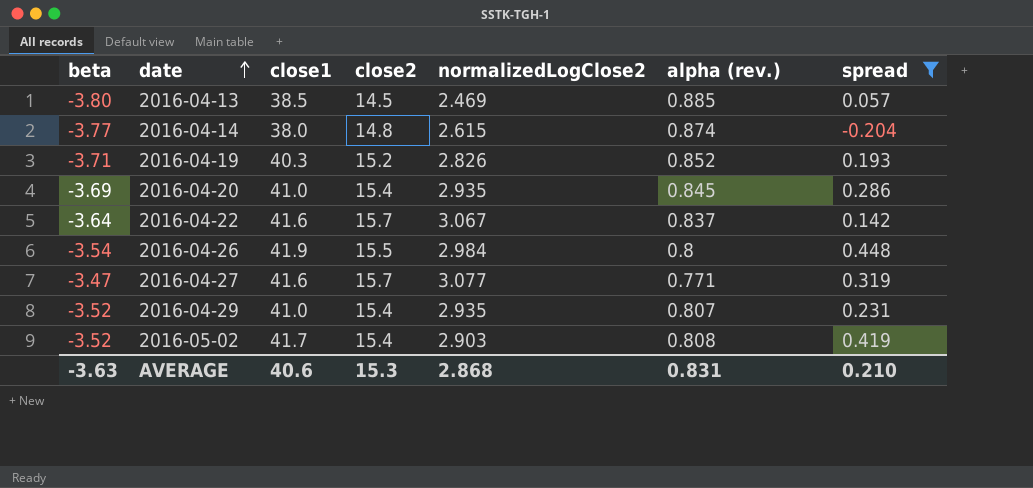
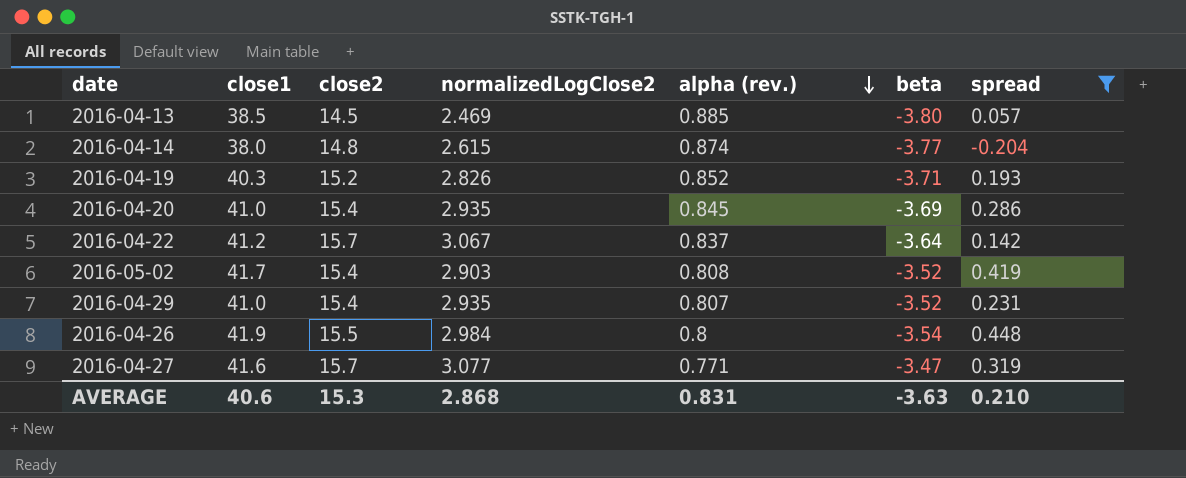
row order: date ascending -> alpha (rev.) descending
column beta | position: 1 -> 6
2016-04-22 | close1: 41.6 -> 41.2

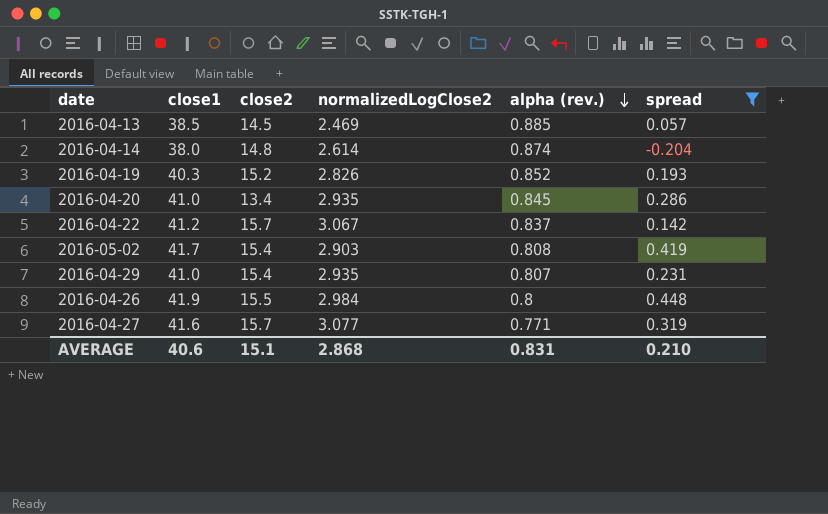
column beta | position: 6 -> none
2016-04-14 | normalizedLogClose2: 2.615 -> 2.614
2016-04-20 | close2: 15.4 -> 13.4
AVERAGE | close2: 15.3 -> 15.1

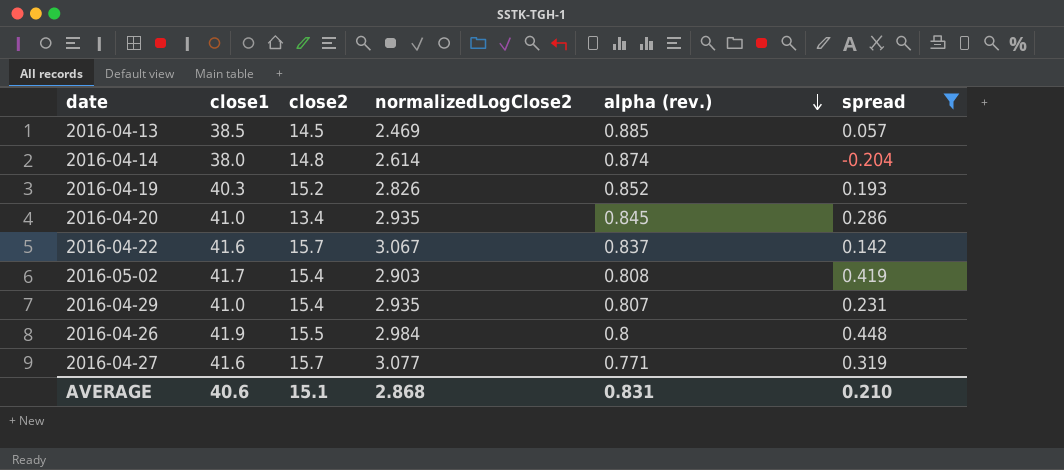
2016-04-22 | close1: 41.2 -> 41.6

